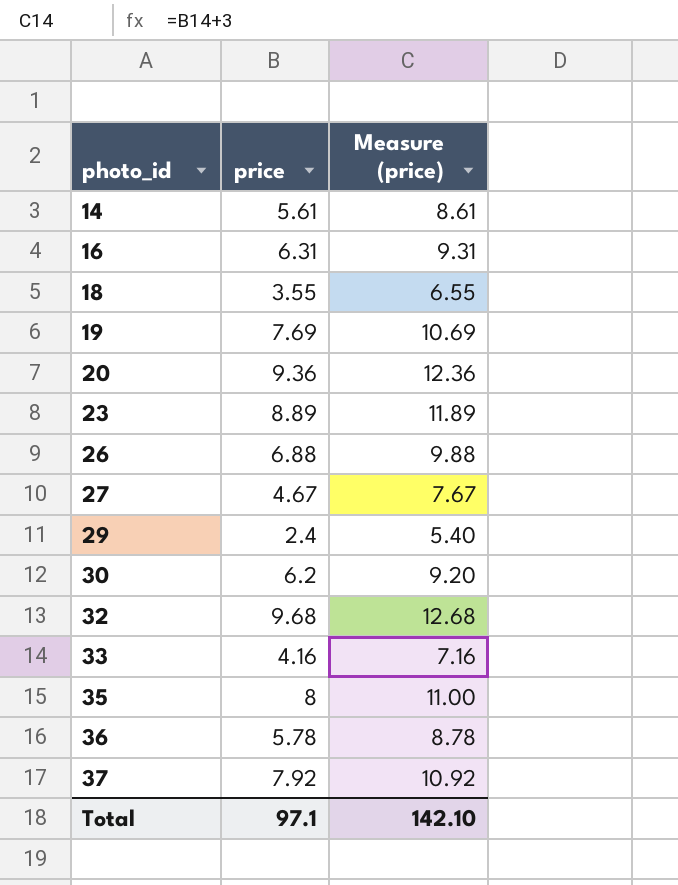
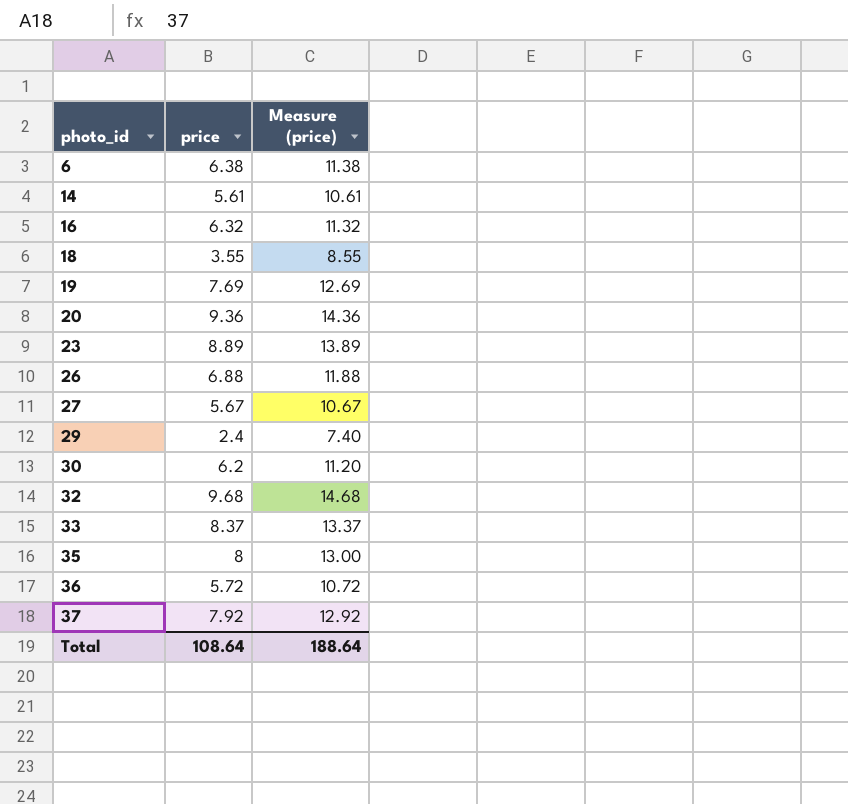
column Measure (price) | formula: [price] + 3 -> [price] + 5
row 6: none -> 6.38 | 11.38
16 | price: 6.31 -> 6.32
27 | price: 4.67 -> 5.67
33 | price: 4.16 -> 8.37
36 | price: 5.78 -> 5.72
Total | price: 97.1 -> 108.64
Total | Measure (price): 142.10 -> 188.64

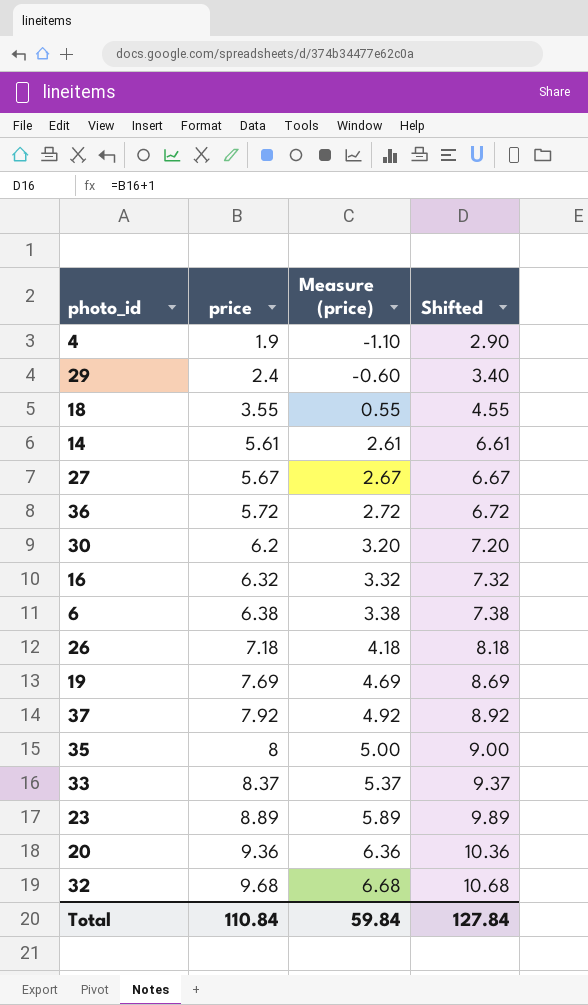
row order: photo_id ascending -> price ascending
column Measure (price) | formula: [price] + 5 -> [price] - 3
column Shifted | formula: none -> [price] + 1
row 4: none -> 1.9 | -1.10 | 2.90
26 | price: 6.88 -> 7.18
Total | price: 108.64 -> 110.84
Total | Measure (price): 188.64 -> 59.84

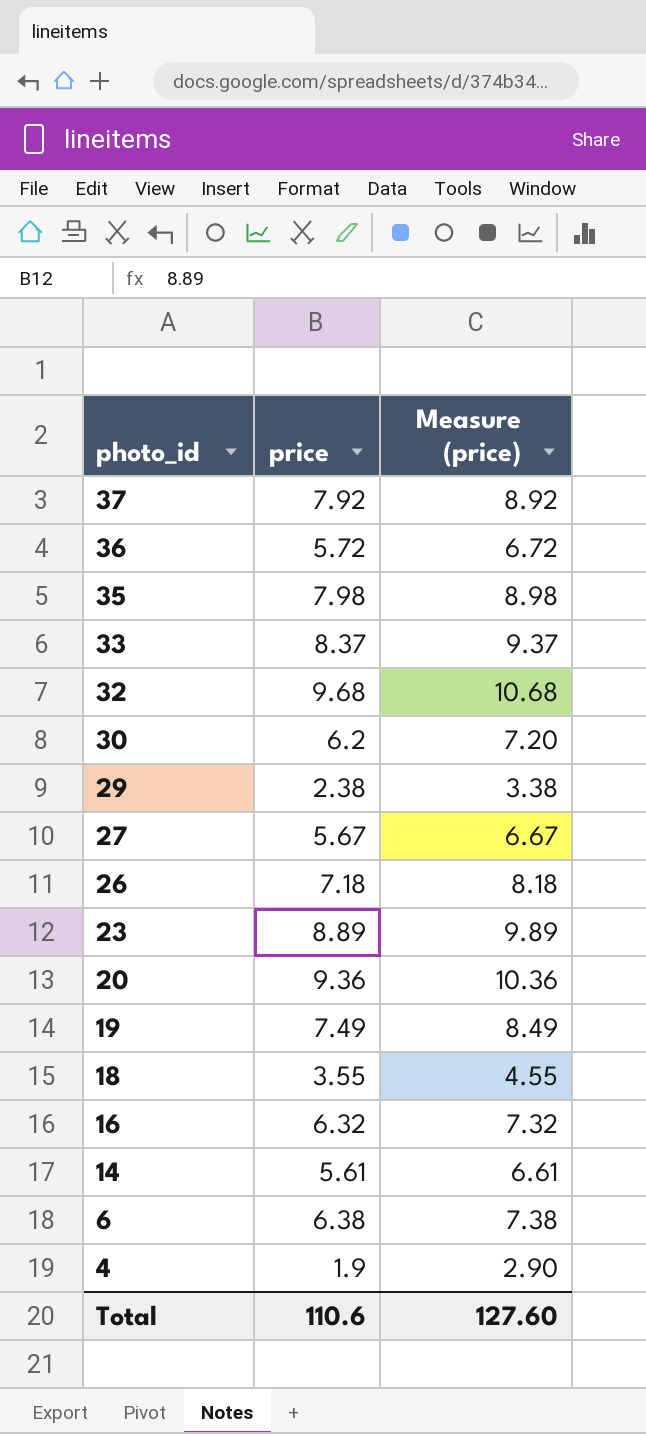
row order: price ascending -> photo_id descending
column Shifted | formula: [price] + 1 -> none
column Measure (price) | formula: [price] - 3 -> [price] + 1
35 | price: 8 -> 7.98
29 | price: 2.4 -> 2.38
19 | price: 7.69 -> 7.49
Total | price: 110.84 -> 110.6
Total | Measure (price): 59.84 -> 127.60

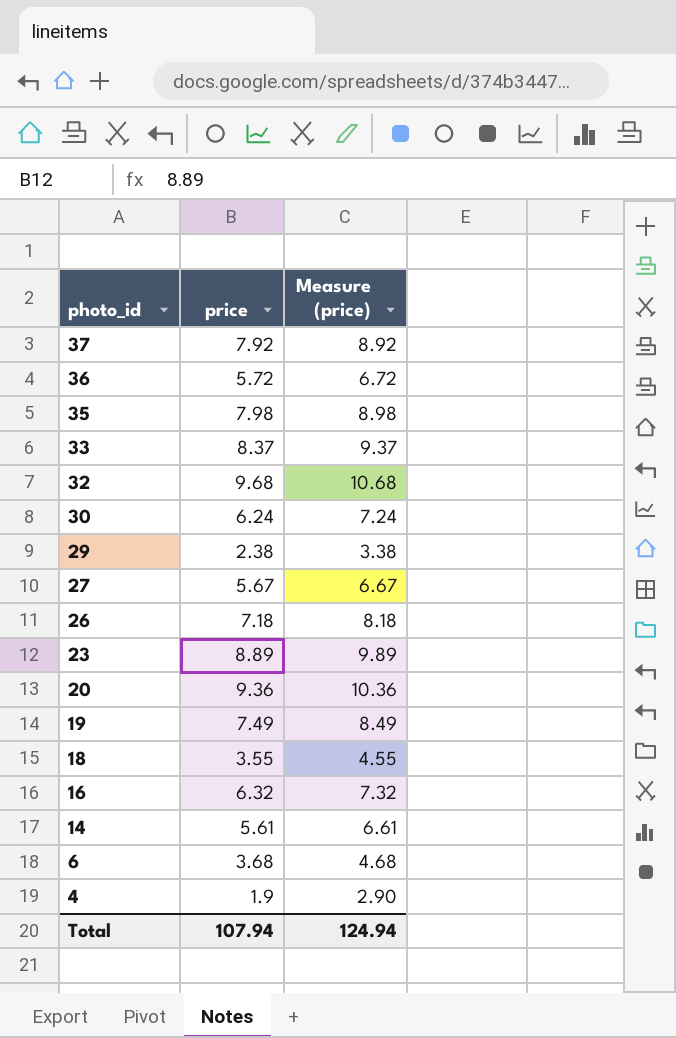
30 | price: 6.2 -> 6.24
30 | Measure (price): 7.20 -> 7.24
6 | price: 6.38 -> 3.68
6 | Measure (price): 7.38 -> 4.68
Total | price: 110.6 -> 107.94
Total | Measure (price): 127.60 -> 124.94

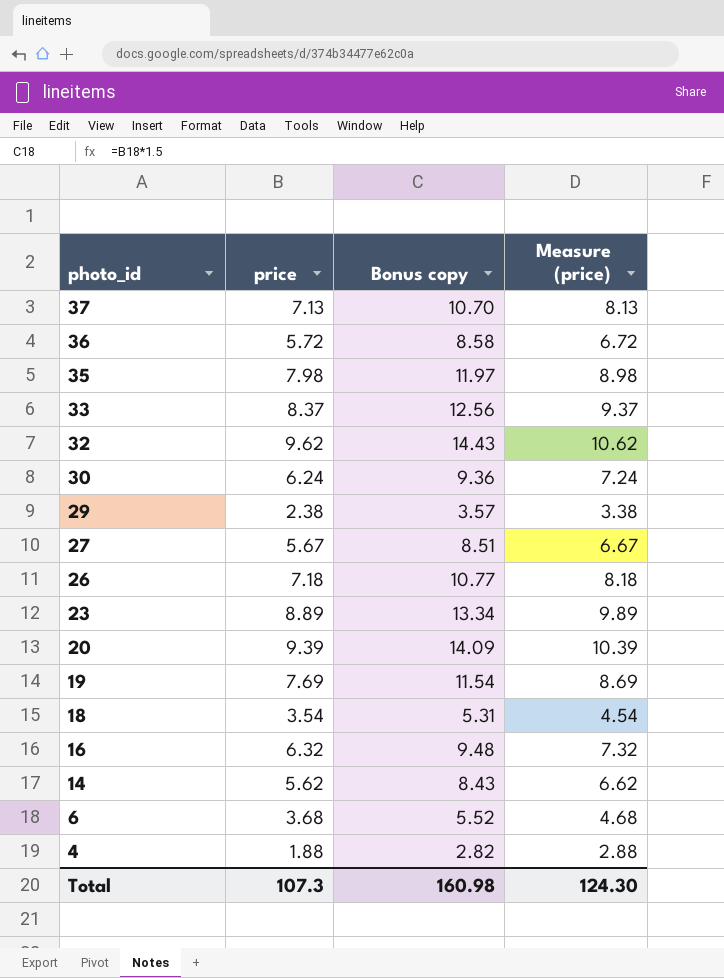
column Bonus copy | formula: none -> [price] * 1.5
37 | price: 7.92 -> 7.13
37 | Measure (price): 8.92 -> 8.13
32 | price: 9.68 -> 9.62
32 | Measure (price): 10.68 -> 10.62
20 | price: 9.36 -> 9.39
20 | Measure (price): 10.36 -> 10.39
19 | price: 7.49 -> 7.69
19 | Measure (price): 8.49 -> 8.69
18 | price: 3.55 -> 3.54
18 | Measure (price): 4.55 -> 4.54
14 | price: 5.61 -> 5.62
14 | Measure (price): 6.61 -> 6.62
4 | price: 1.9 -> 1.88
4 | Measure (price): 2.90 -> 2.88
Total | price: 107.94 -> 107.3
Total | Measure (price): 124.94 -> 124.30

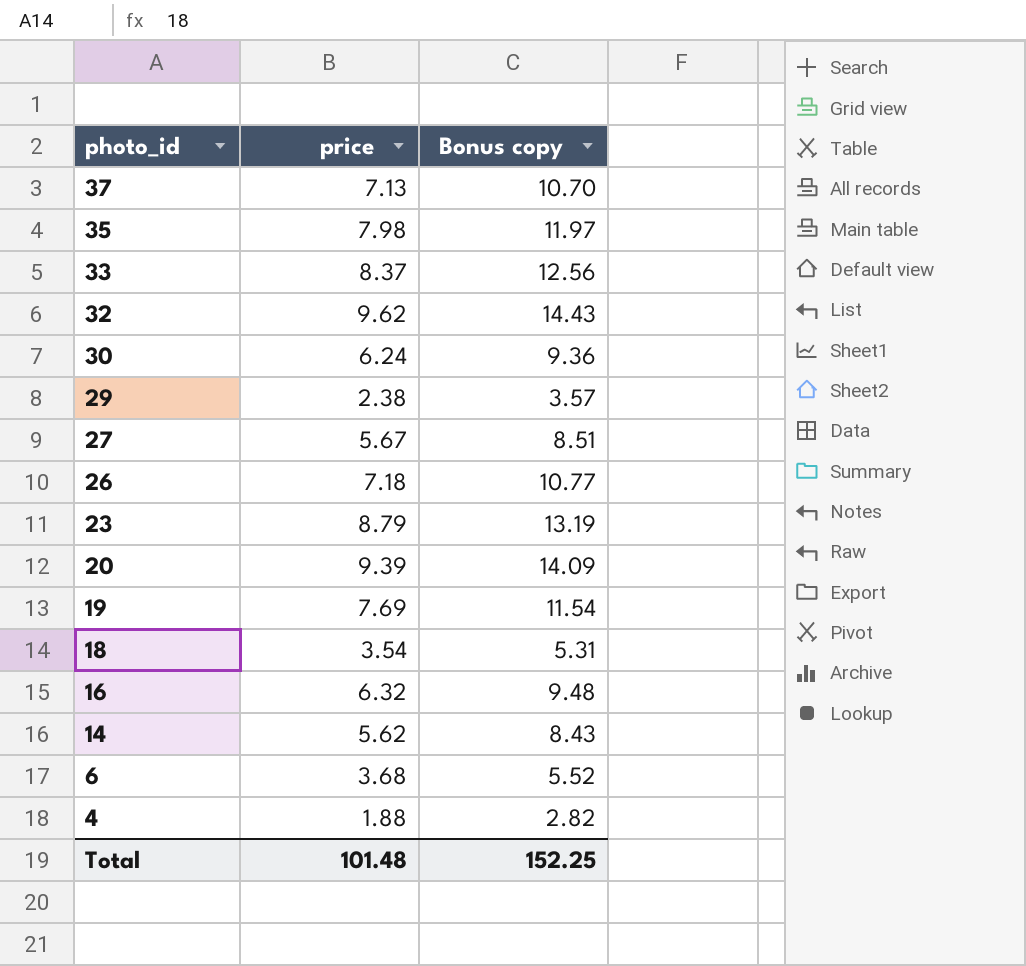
column Measure (price) | formula: [price] + 1 -> none
row 36: 5.72 | 8.58 | 6.72 -> none
23 | price: 8.89 -> 8.79
23 | Bonus copy: 13.34 -> 13.19
Total | price: 107.3 -> 101.48
Total | Bonus copy: 160.98 -> 152.25

